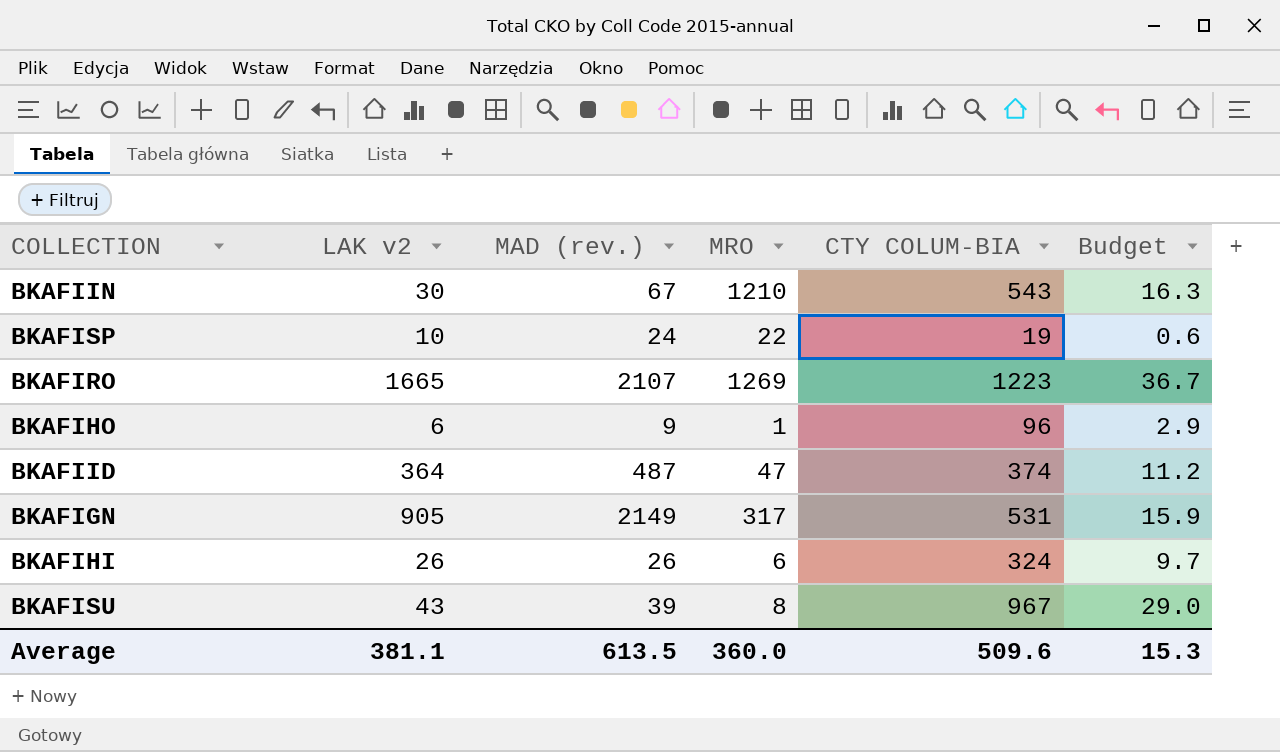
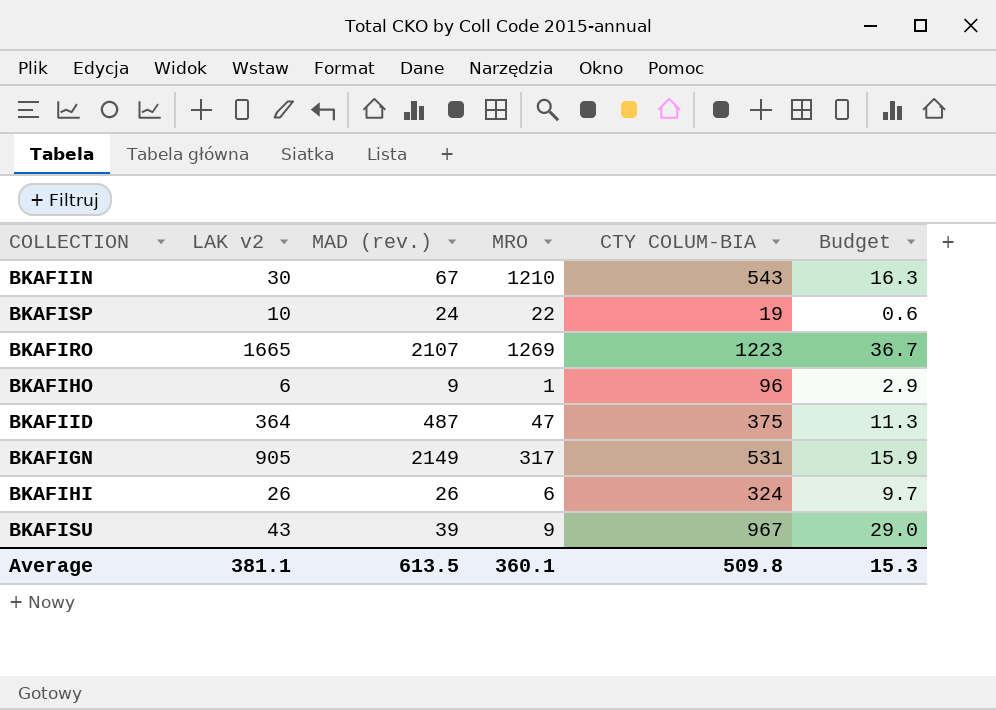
BKAFIID | CTY COLUM-BIA: 374 -> 375
BKAFIID | Budget: 11.2 -> 11.3
BKAFISU | MRO: 8 -> 9
Average | MRO: 360.0 -> 360.1
Average | CTY COLUM-BIA: 509.6 -> 509.8

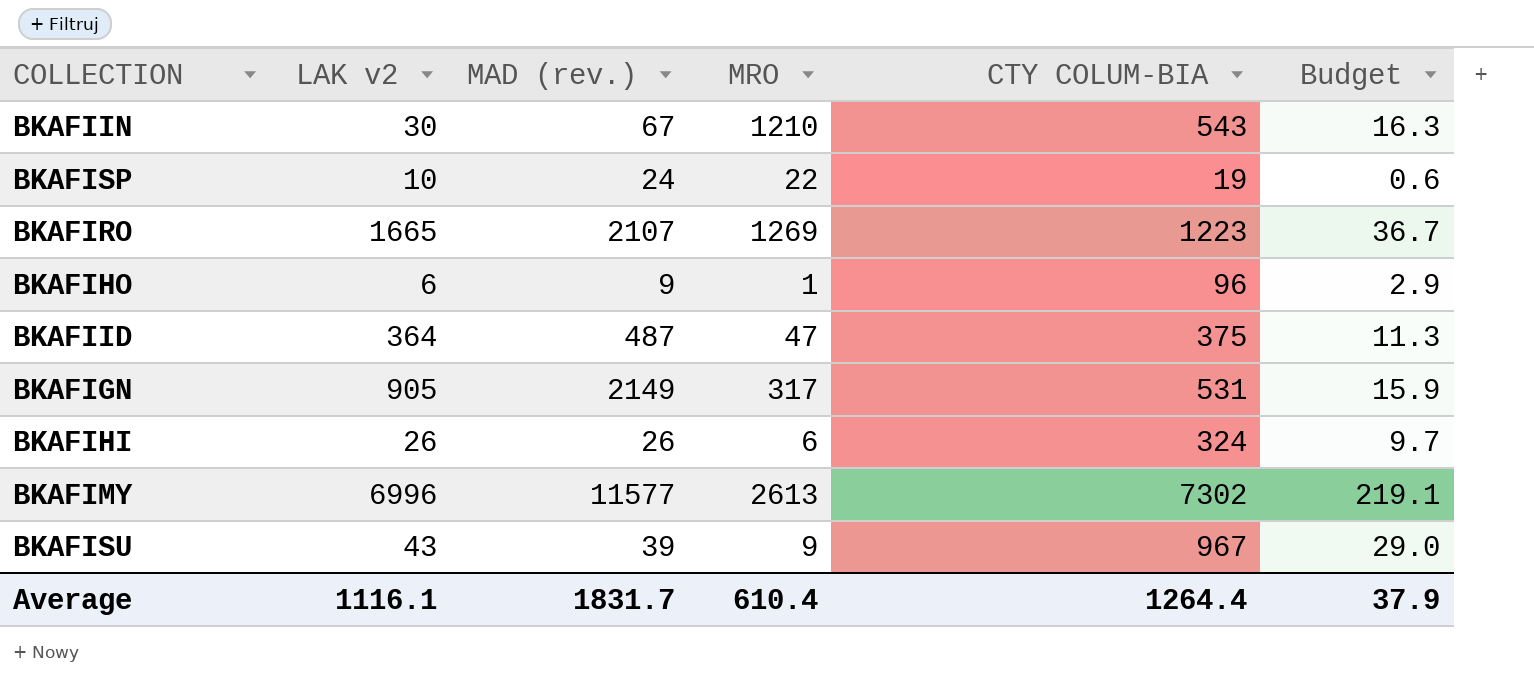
row BKAFIMY: none -> 6996 | 11577 | 2613 | 7302 | 219.1
Average | LAK v2: 381.1 -> 1116.1
Average | MAD (rev.): 613.5 -> 1831.7
Average | MRO: 360.1 -> 610.4
Average | CTY COLUM-BIA: 509.8 -> 1264.4
Average | Budget: 15.3 -> 37.9

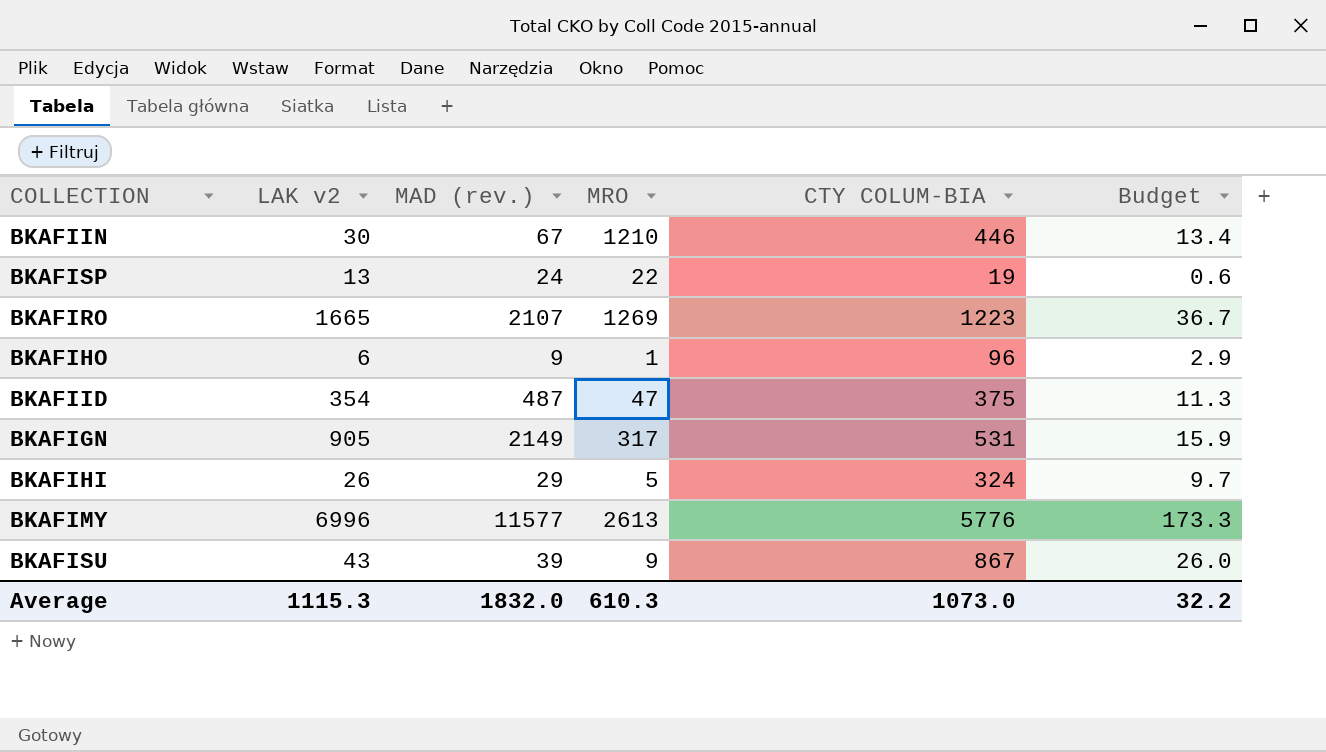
BKAFIIN | CTY COLUM-BIA: 543 -> 446
BKAFIIN | Budget: 16.3 -> 13.4
BKAFISP | LAK v2: 10 -> 13
BKAFIID | LAK v2: 364 -> 354
BKAFIHI | MAD (rev.): 26 -> 29
BKAFIHI | MRO: 6 -> 5
BKAFIMY | CTY COLUM-BIA: 7302 -> 5776
BKAFIMY | Budget: 219.1 -> 173.3
BKAFISU | CTY COLUM-BIA: 967 -> 867
BKAFISU | Budget: 29.0 -> 26.0
Average | LAK v2: 1116.1 -> 1115.3
Average | MAD (rev.): 1831.7 -> 1832.0
Average | MRO: 610.4 -> 610.3
Average | CTY COLUM-BIA: 1264.4 -> 1073.0
Average | Budget: 37.9 -> 32.2

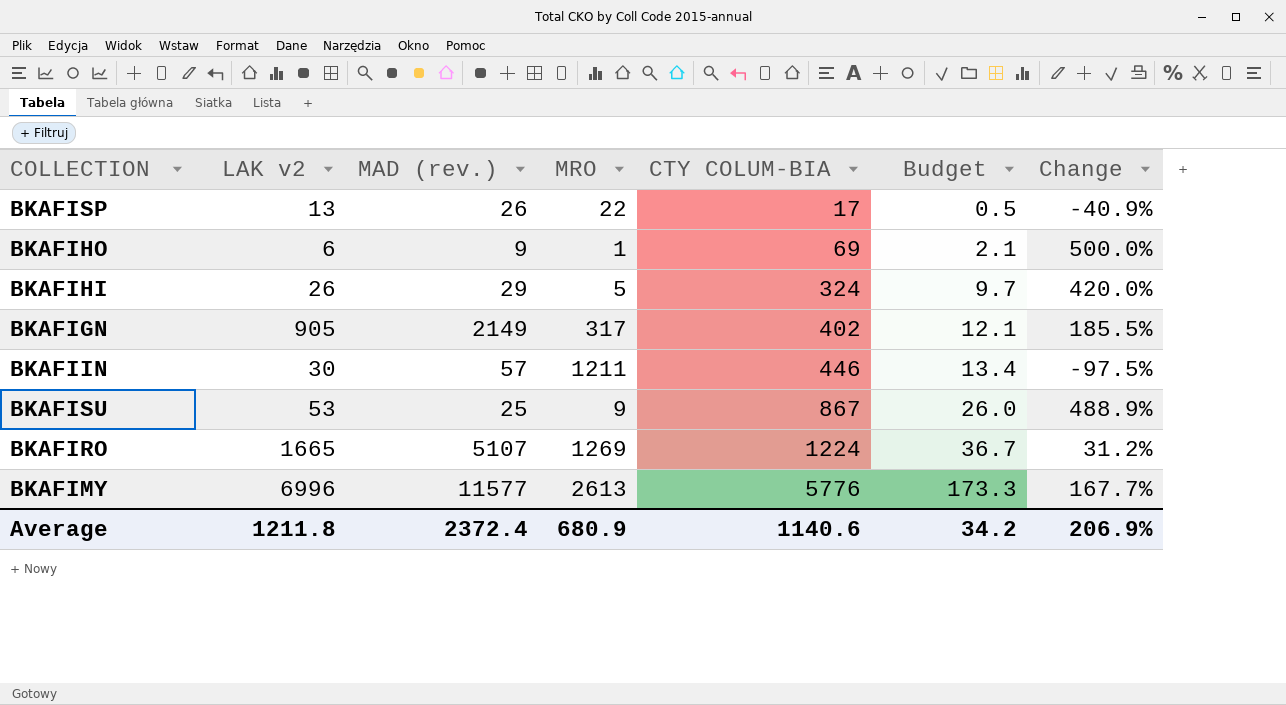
row order: none -> CTY COLUM-BIA ascending
column Change | formula: none -> ([LAK v2] - [MRO]) / [MRO]
row BKAFIID: 354 | 487 | 47 | 375 | 11.3 -> none
BKAFISP | MAD (rev.): 24 -> 26
BKAFISP | CTY COLUM-BIA: 19 -> 17
BKAFISP | Budget: 0.6 -> 0.5
BKAFIHO | CTY COLUM-BIA: 96 -> 69
BKAFIHO | Budget: 2.9 -> 2.1
BKAFIGN | CTY COLUM-BIA: 531 -> 402
BKAFIGN | Budget: 15.9 -> 12.1
BKAFIIN | MAD (rev.): 67 -> 57
BKAFIIN | MRO: 1210 -> 1211
BKAFISU | LAK v2: 43 -> 53
BKAFISU | MAD (rev.): 39 -> 25
BKAFIRO | MAD (rev.): 2107 -> 5107
BKAFIRO | CTY COLUM-BIA: 1223 -> 1224
Average | LAK v2: 1115.3 -> 1211.8
Average | MAD (rev.): 1832.0 -> 2372.4
Average | MRO: 610.3 -> 680.9
Average | CTY COLUM-BIA: 1073.0 -> 1140.6
Average | Budget: 32.2 -> 34.2

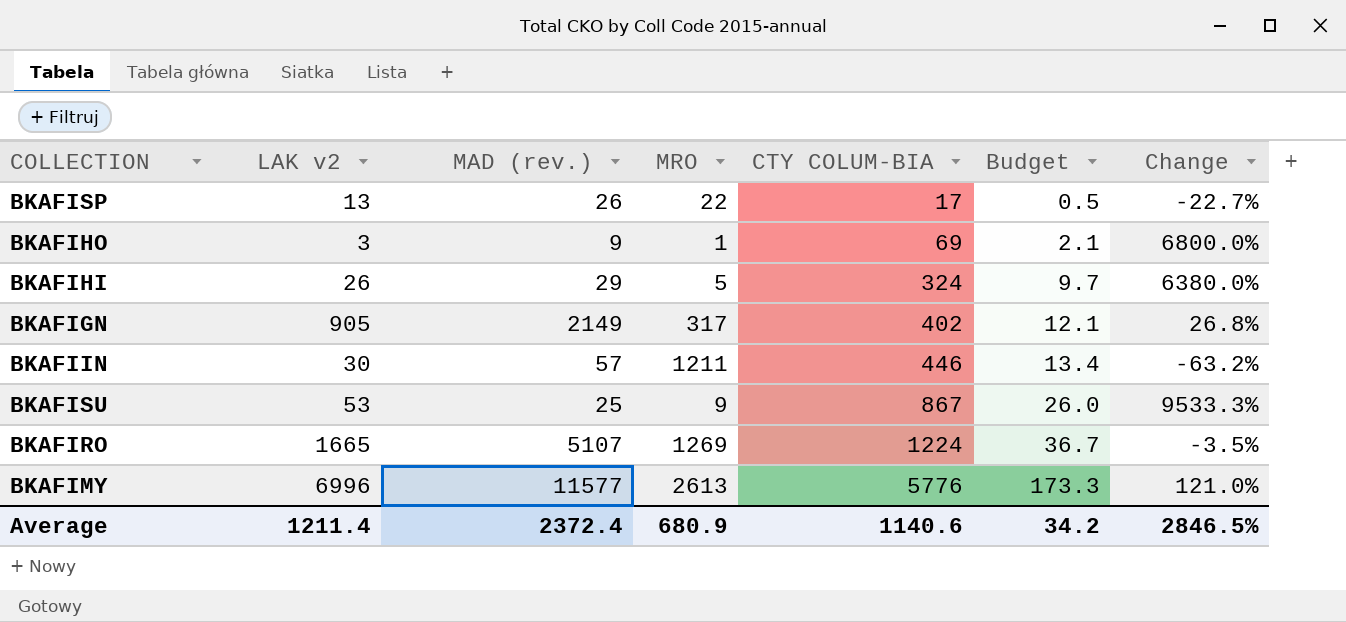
column Change | formula: ([LAK v2] - [MRO]) / [MRO] -> ([CTY COLUM-BIA] - [MRO]) / [MRO]
BKAFIHO | LAK v2: 6 -> 3
Average | LAK v2: 1211.8 -> 1211.4
Average | Change: 206.9% -> 2846.5%

